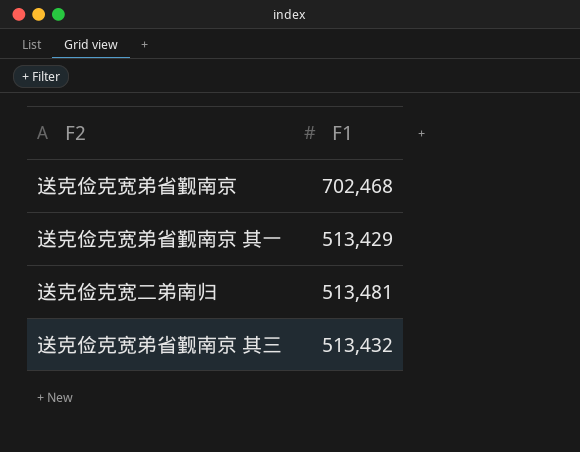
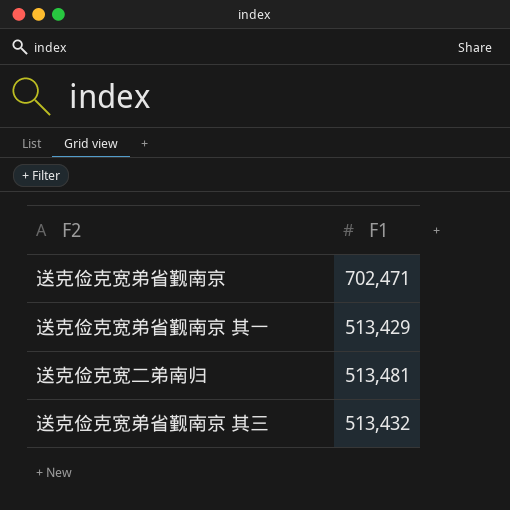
送克俭克宽弟省觐南京 | F1: 702,468 -> 702,471

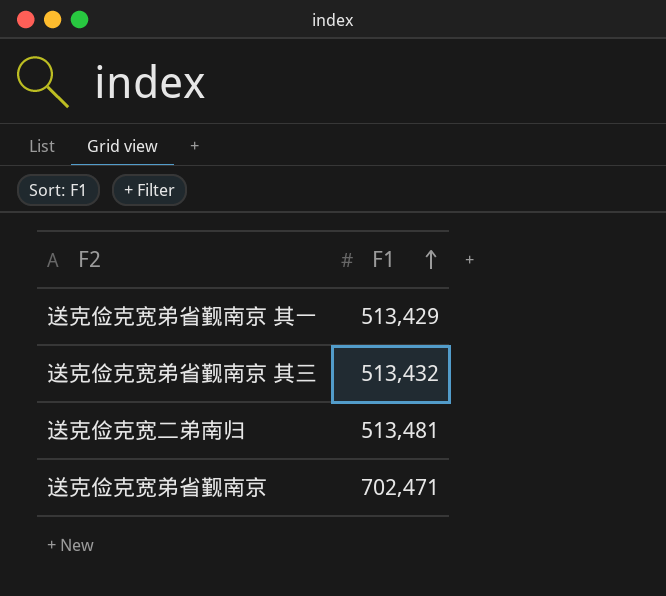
row order: none -> F1 ascending

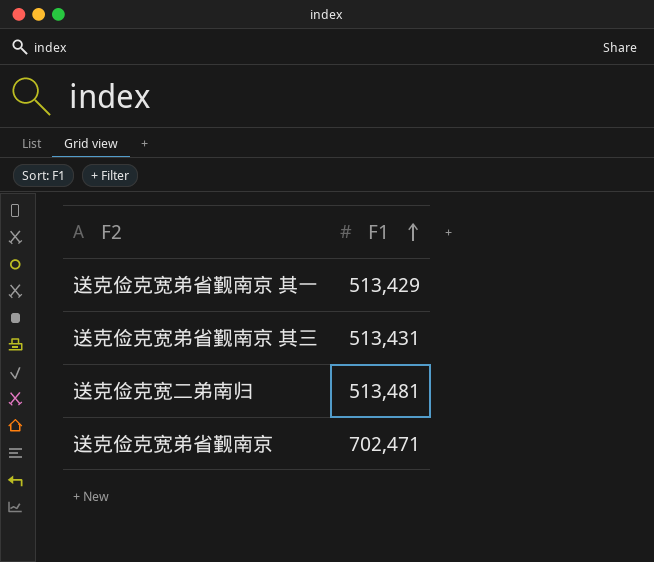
送克俭克宽弟省觐南京 其三 | F1: 513,432 -> 513,431

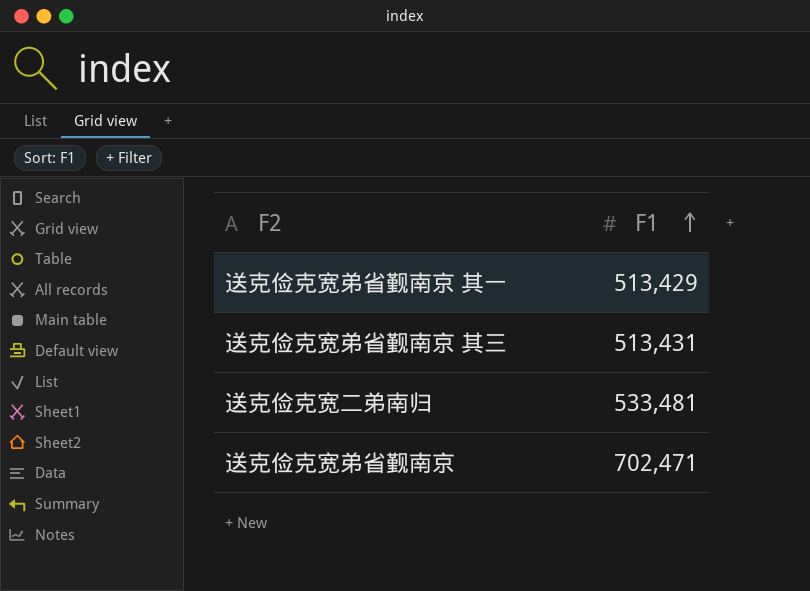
送克俭克宽二弟南归 | F1: 513,481 -> 533,481

